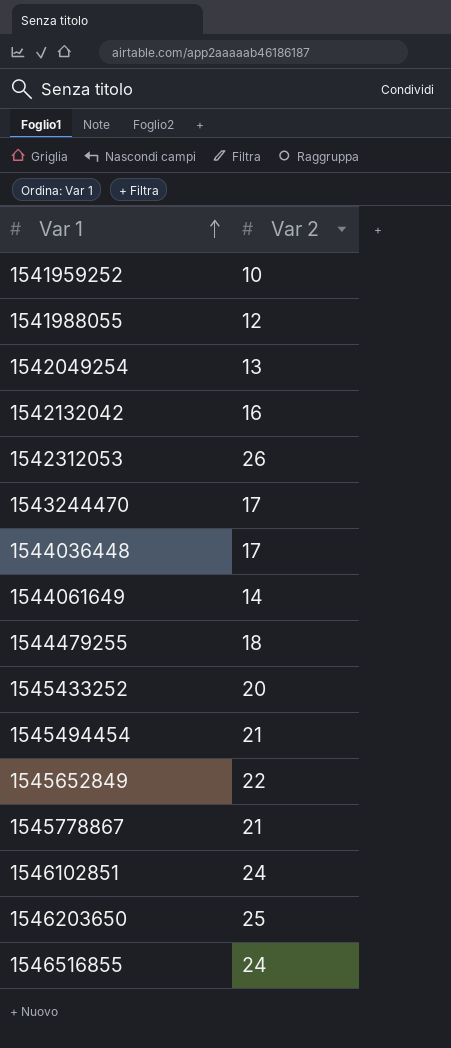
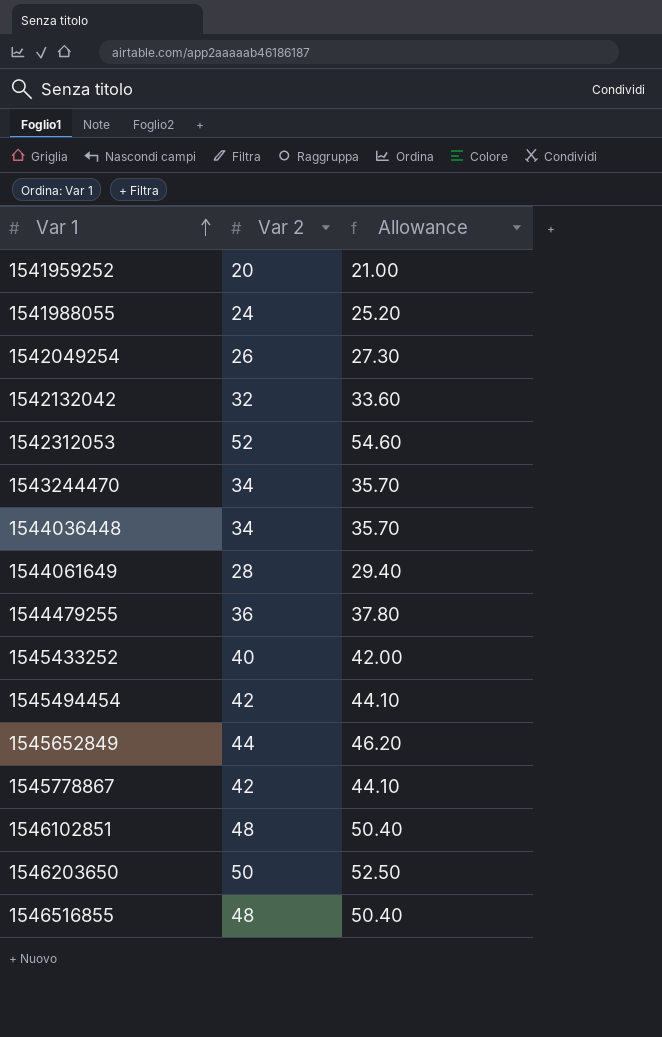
column Allowance | formula: none -> [Var 2] * 1.05
1541959252 | Var 2: 10 -> 20
1541988055 | Var 2: 12 -> 24
1542049254 | Var 2: 13 -> 26
1542132042 | Var 2: 16 -> 32
1542312053 | Var 2: 26 -> 52
1543244470 | Var 2: 17 -> 34
1544036448 | Var 2: 17 -> 34
1544061649 | Var 2: 14 -> 28
1544479255 | Var 2: 18 -> 36
1545433252 | Var 2: 20 -> 40
1545494454 | Var 2: 21 -> 42
1545652849 | Var 2: 22 -> 44
1545778867 | Var 2: 21 -> 42
1546102851 | Var 2: 24 -> 48
1546203650 | Var 2: 25 -> 50
1546516855 | Var 2: 24 -> 48

